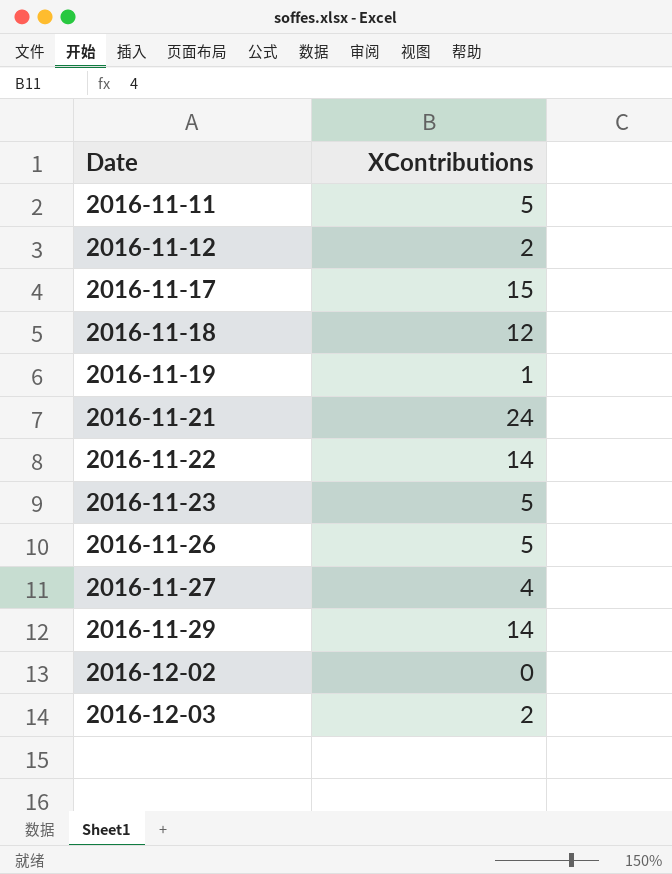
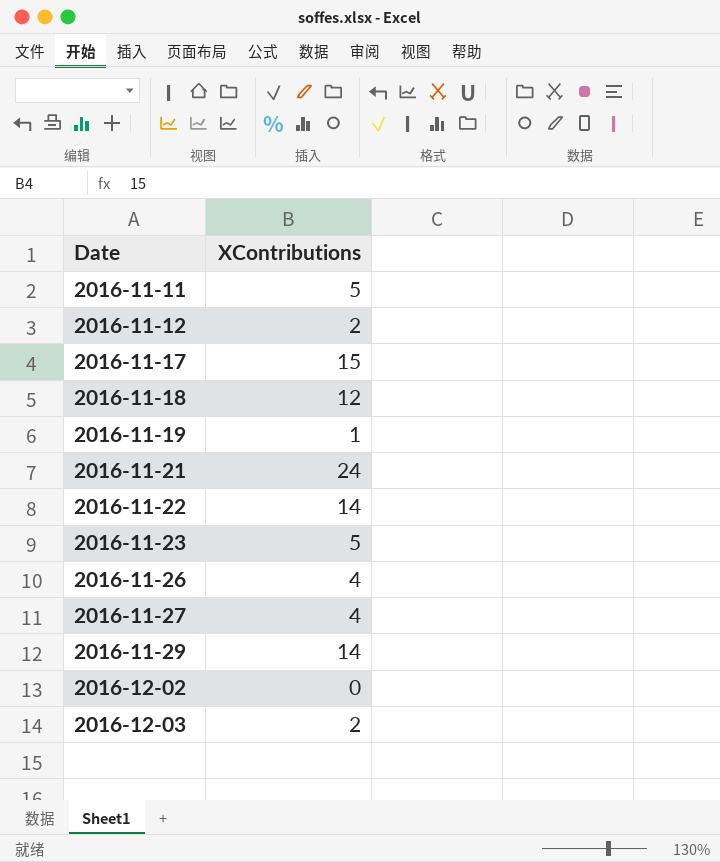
2016-11-26 | XContributions: 5 -> 4

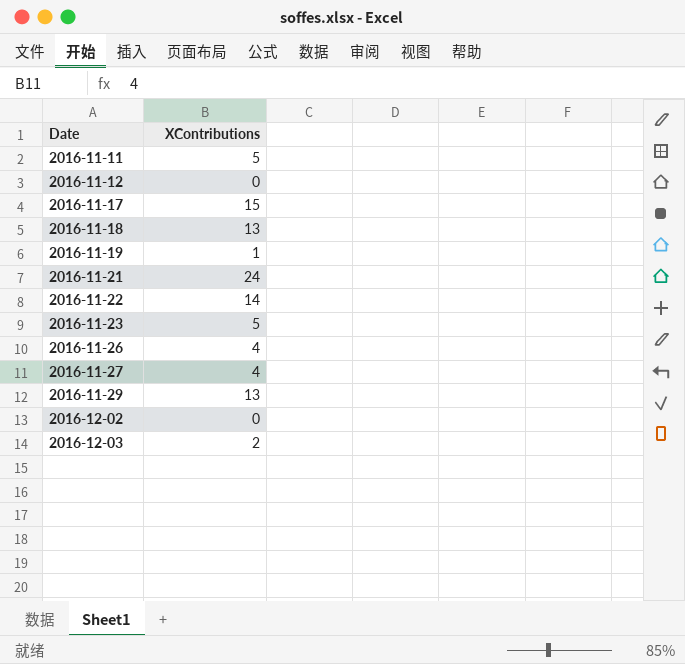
2016-11-12 | XContributions: 2 -> 0
2016-11-18 | XContributions: 12 -> 13
2016-11-29 | XContributions: 14 -> 13

